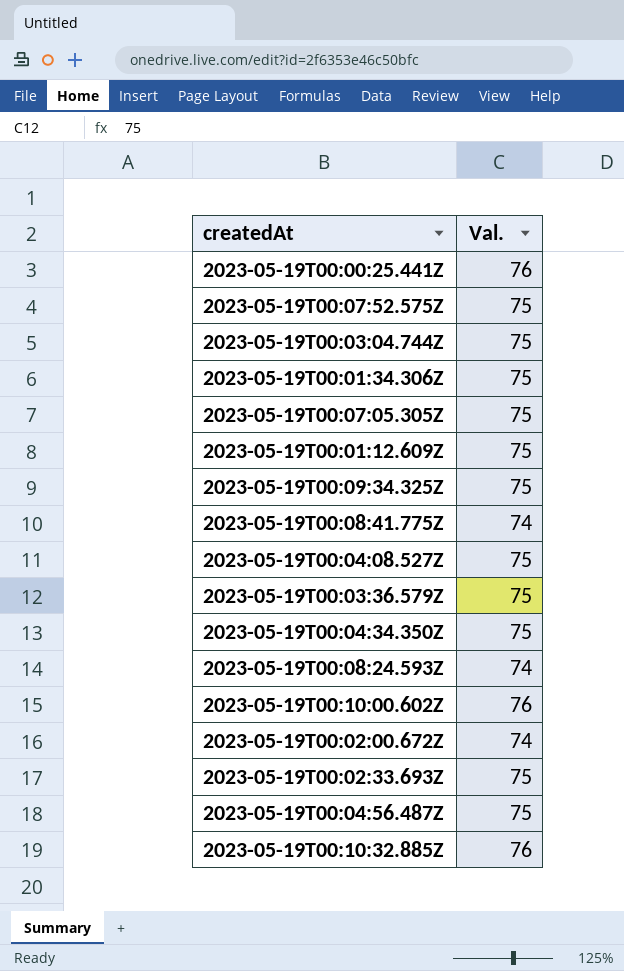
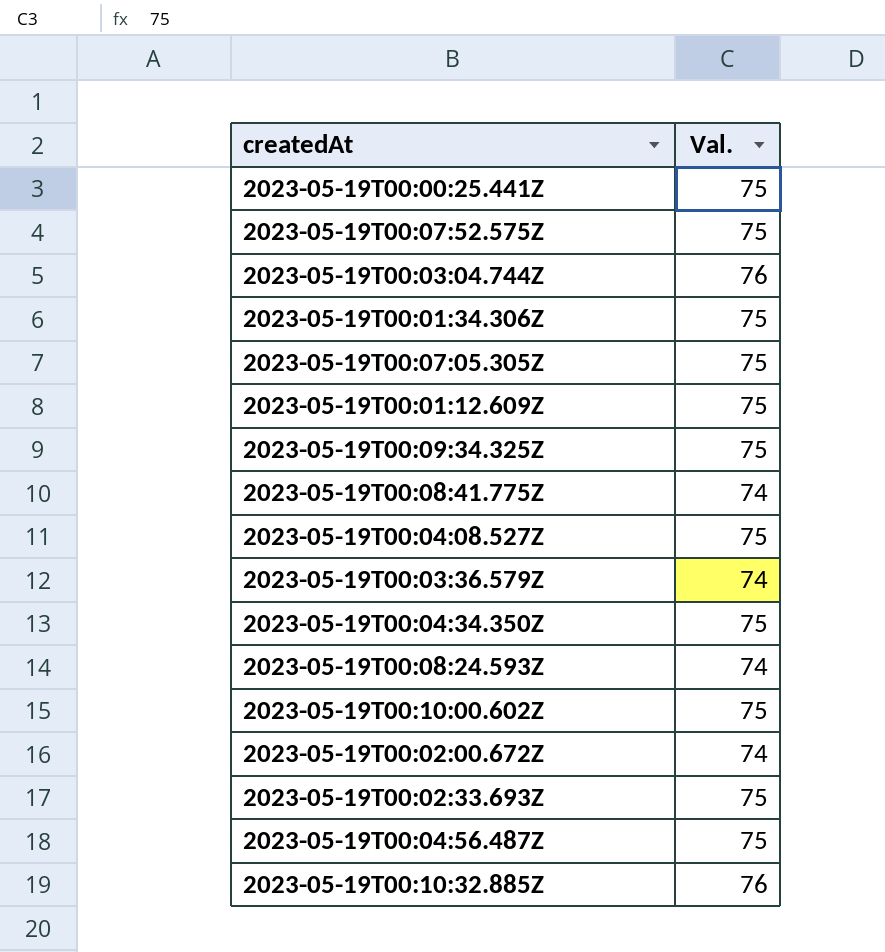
2023-05-19T00:00:25.441Z | Val.: 76 -> 75
2023-05-19T00:03:04.744Z | Val.: 75 -> 76
2023-05-19T00:03:36.579Z | Val.: 75 -> 74
2023-05-19T00:10:00.602Z | Val.: 76 -> 75

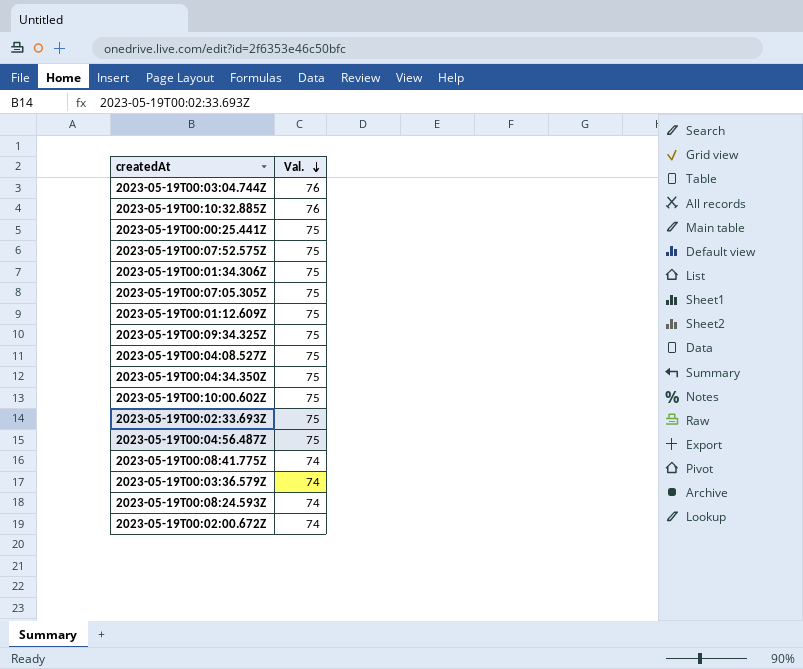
row order: none -> Val. descending

